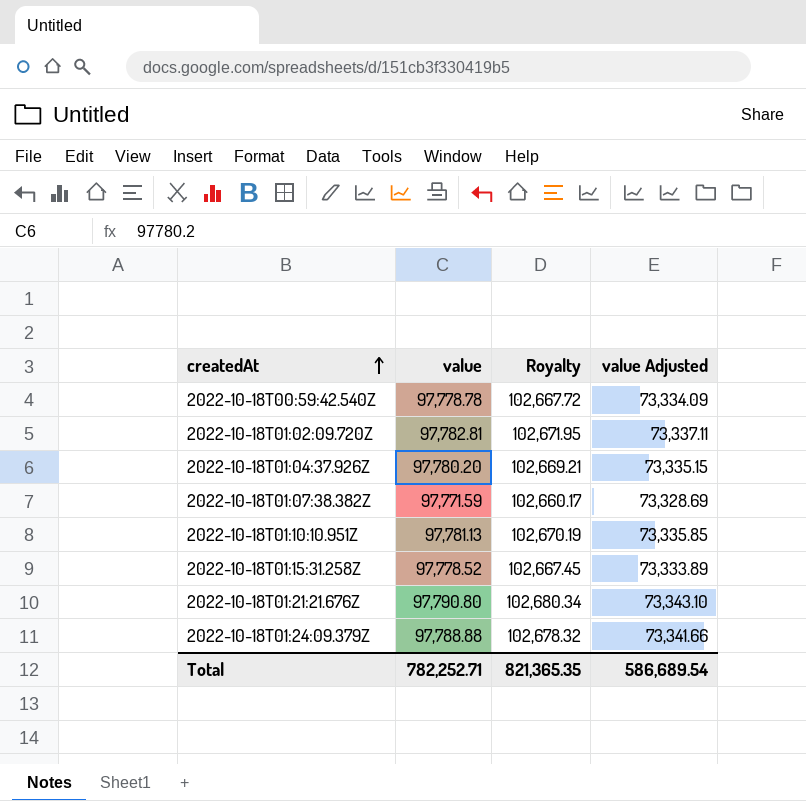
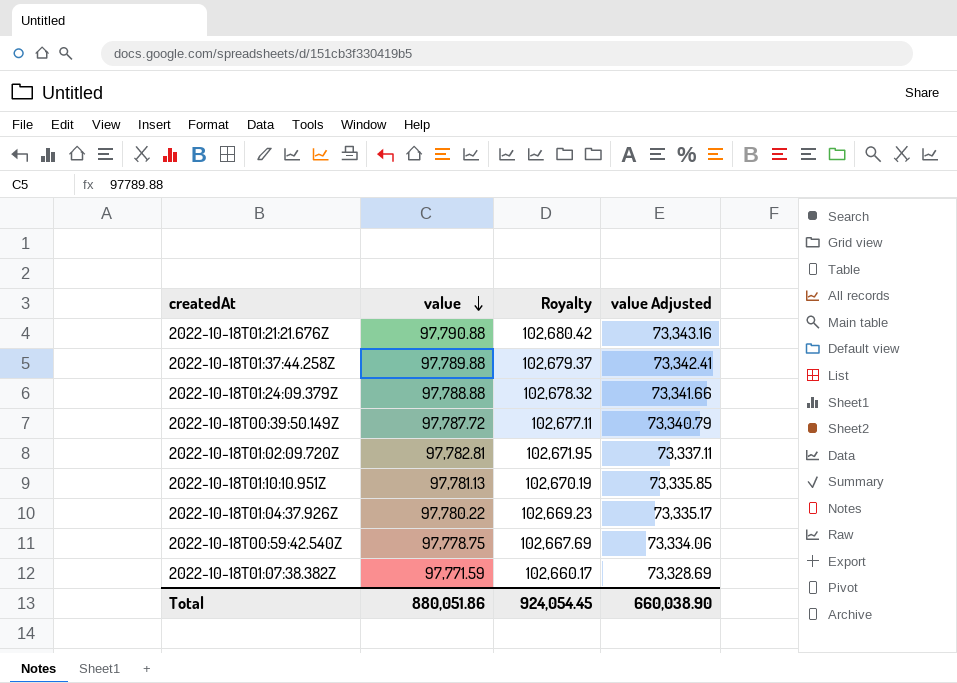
row order: createdAt ascending -> value descending
row 2022-10-18T01:15:31.258Z: 97,778.52 | 102,667.45 | 73,333.89 -> none
2022-10-18T01:21:21.676Z | value: 97,790.80 -> 97,790.88
2022-10-18T01:21:21.676Z | Royalty: 102,680.34 -> 102,680.42
2022-10-18T01:21:21.676Z | value Adjusted: 73,343.10 -> 73,343.16
row 2022-10-18T01:37:44.258Z: none -> 97,789.88 | 102,679.37 | 73,342.41
row 2022-10-18T00:39:50.149Z: none -> 97,787.72 | 102,677.11 | 73,340.79
2022-10-18T01:04:37.926Z | value: 97,780.20 -> 97,780.22
2022-10-18T01:04:37.926Z | Royalty: 102,669.21 -> 102,669.23
2022-10-18T01:04:37.926Z | value Adjusted: 73,335.15 -> 73,335.17
2022-10-18T00:59:42.540Z | value: 97,778.78 -> 97,778.75
2022-10-18T00:59:42.540Z | Royalty: 102,667.72 -> 102,667.69
2022-10-18T00:59:42.540Z | value Adjusted: 73,334.09 -> 73,334.06
Total | value: 782,252.71 -> 880,051.86
Total | Royalty: 821,365.35 -> 924,054.45
Total | value Adjusted: 586,689.54 -> 660,038.90

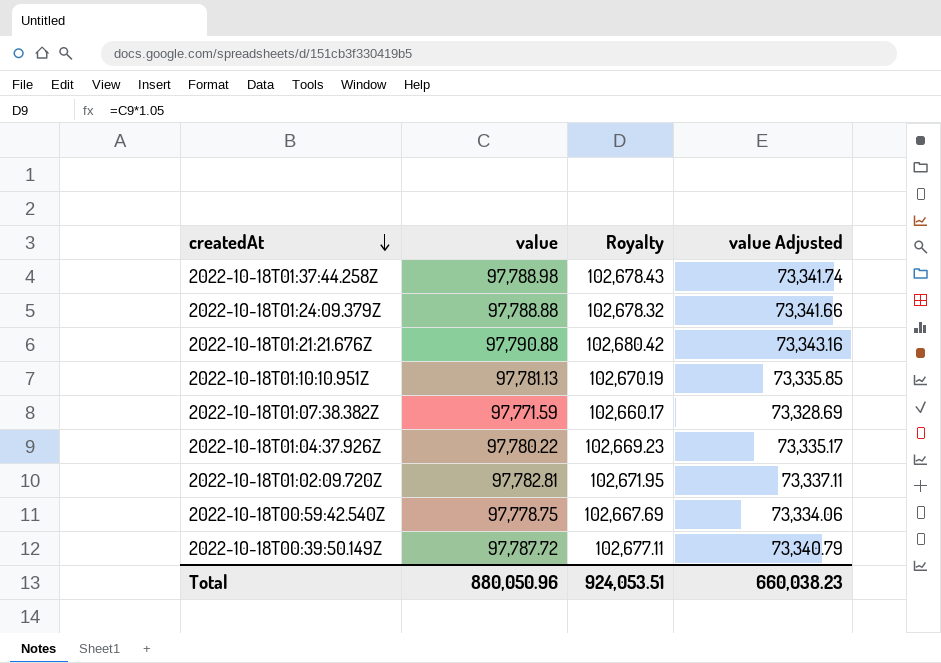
row order: value descending -> createdAt descending
2022-10-18T01:37:44.258Z | value: 97,789.88 -> 97,788.98
2022-10-18T01:37:44.258Z | Royalty: 102,679.37 -> 102,678.43
2022-10-18T01:37:44.258Z | value Adjusted: 73,342.41 -> 73,341.74
Total | value: 880,051.86 -> 880,050.96
Total | Royalty: 924,054.45 -> 924,053.51
Total | value Adjusted: 660,038.90 -> 660,038.23

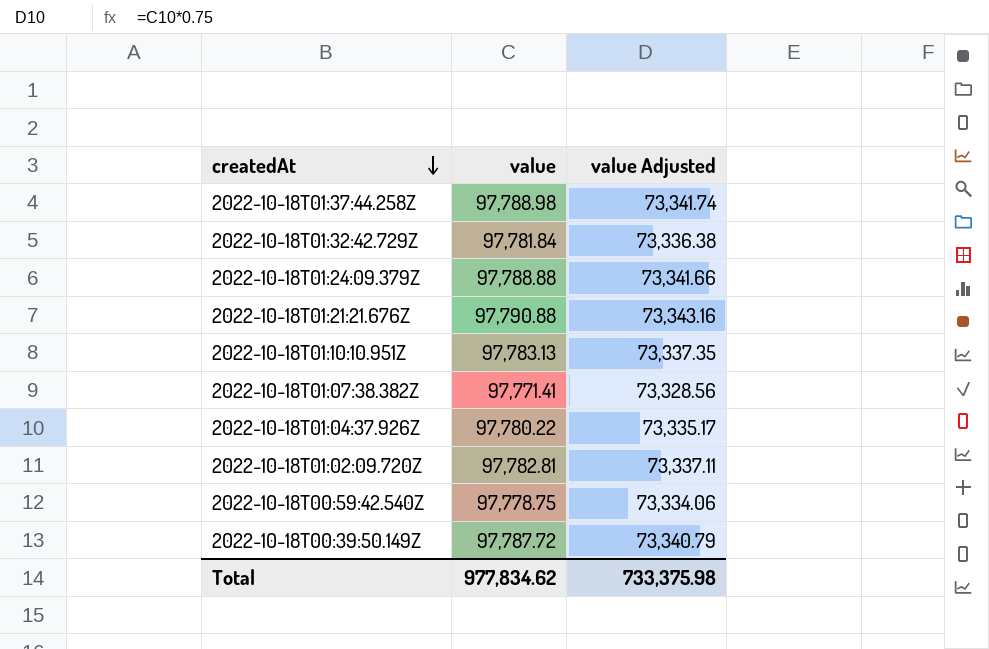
column Royalty | formula: [value] * 1.05 -> none
row 2022-10-18T01:32:42.729Z: none -> 97,781.84 | 73,336.38
2022-10-18T01:10:10.951Z | value: 97,781.13 -> 97,783.13
2022-10-18T01:10:10.951Z | value Adjusted: 73,335.85 -> 73,337.35
2022-10-18T01:07:38.382Z | value: 97,771.59 -> 97,771.41
2022-10-18T01:07:38.382Z | value Adjusted: 73,328.69 -> 73,328.56
Total | value: 880,050.96 -> 977,834.62
Total | value Adjusted: 660,038.23 -> 733,375.98

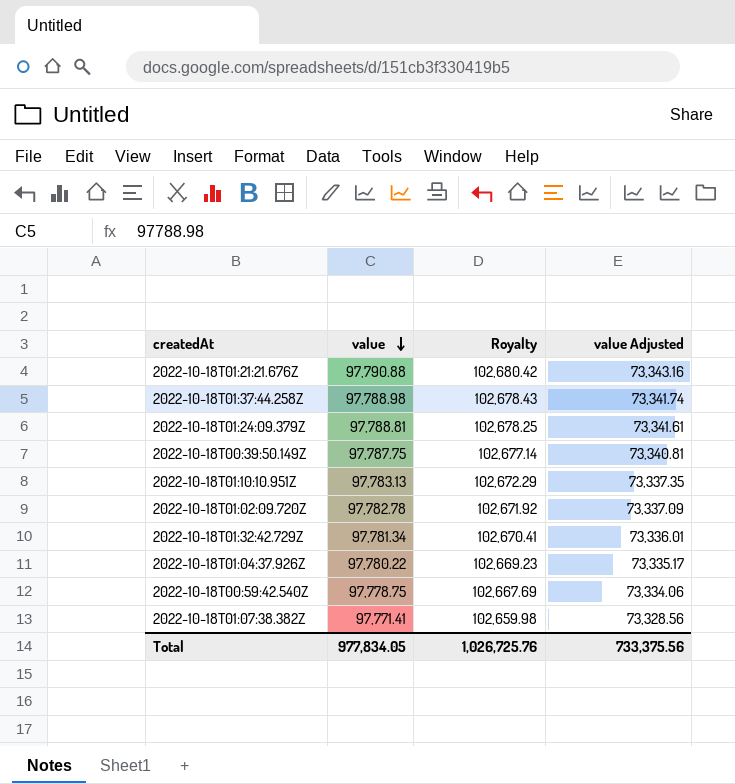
row order: createdAt descending -> value descending
column Royalty | formula: none -> [value] * 1.05
2022-10-18T01:24:09.379Z | value: 97,788.88 -> 97,788.81
2022-10-18T01:24:09.379Z | value Adjusted: 73,341.66 -> 73,341.61
2022-10-18T00:39:50.149Z | value: 97,787.72 -> 97,787.75
2022-10-18T00:39:50.149Z | value Adjusted: 73,340.79 -> 73,340.81
2022-10-18T01:02:09.720Z | value: 97,782.81 -> 97,782.78
2022-10-18T01:02:09.720Z | value Adjusted: 73,337.11 -> 73,337.09
2022-10-18T01:32:42.729Z | value: 97,781.84 -> 97,781.34
2022-10-18T01:32:42.729Z | value Adjusted: 73,336.38 -> 73,336.01
Total | value: 977,834.62 -> 977,834.05
Total | value Adjusted: 733,375.98 -> 733,375.56

